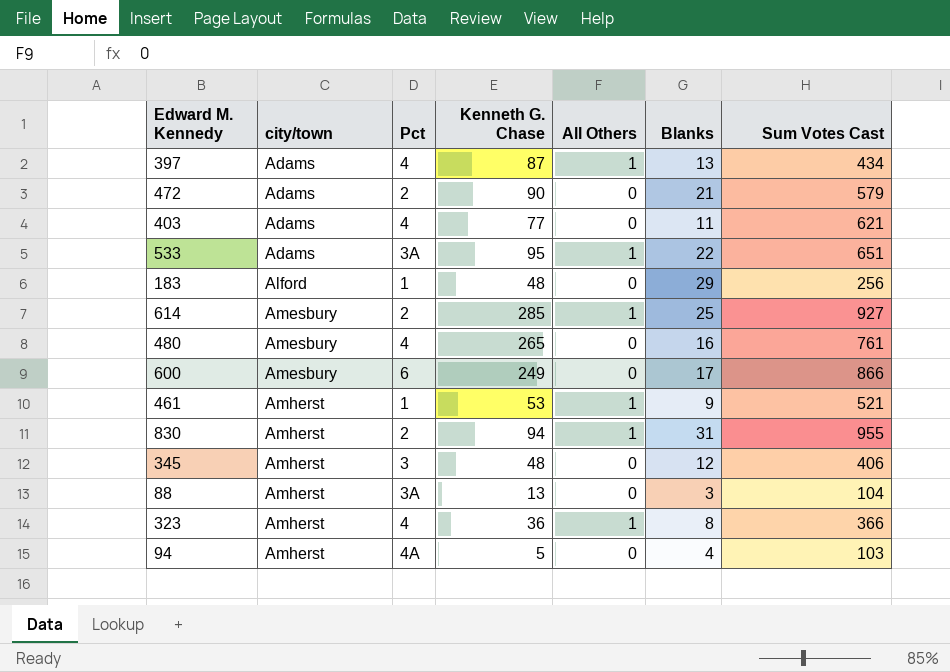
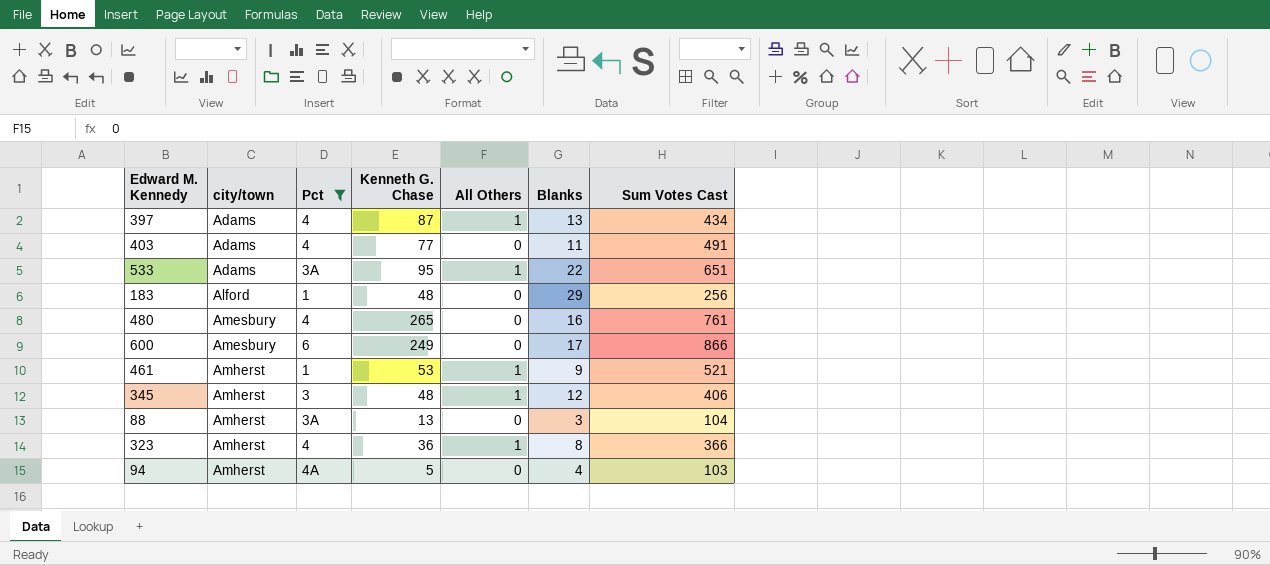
filter: none -> Pct != 2
403 | Sum Votes Cast: 621 -> 491
345 | All Others: 0 -> 1

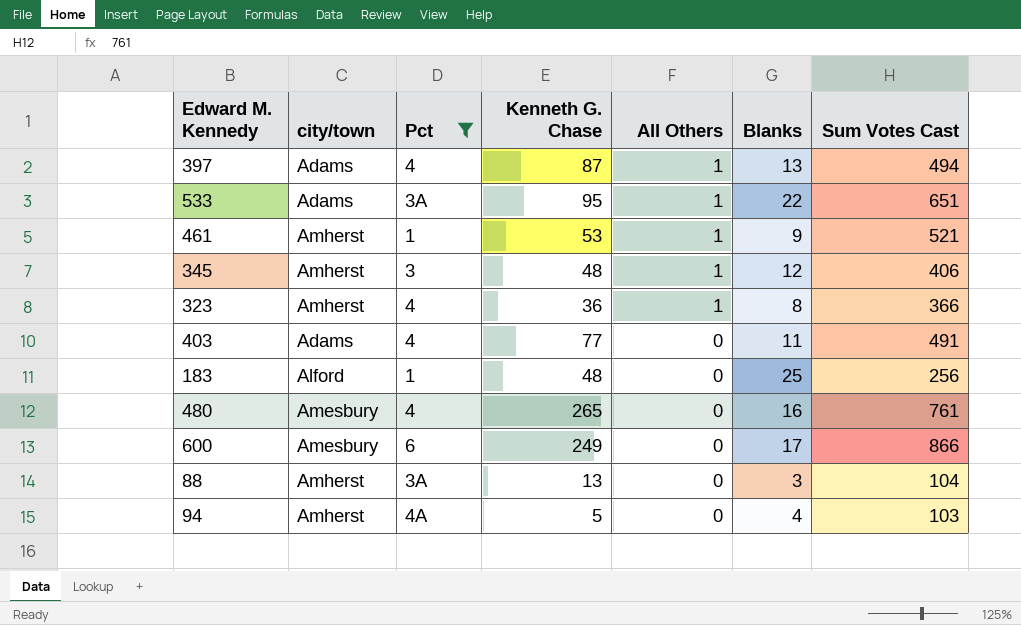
row order: city/town ascending -> All Others descending
397 | Sum Votes Cast: 434 -> 494
183 | Blanks: 29 -> 25

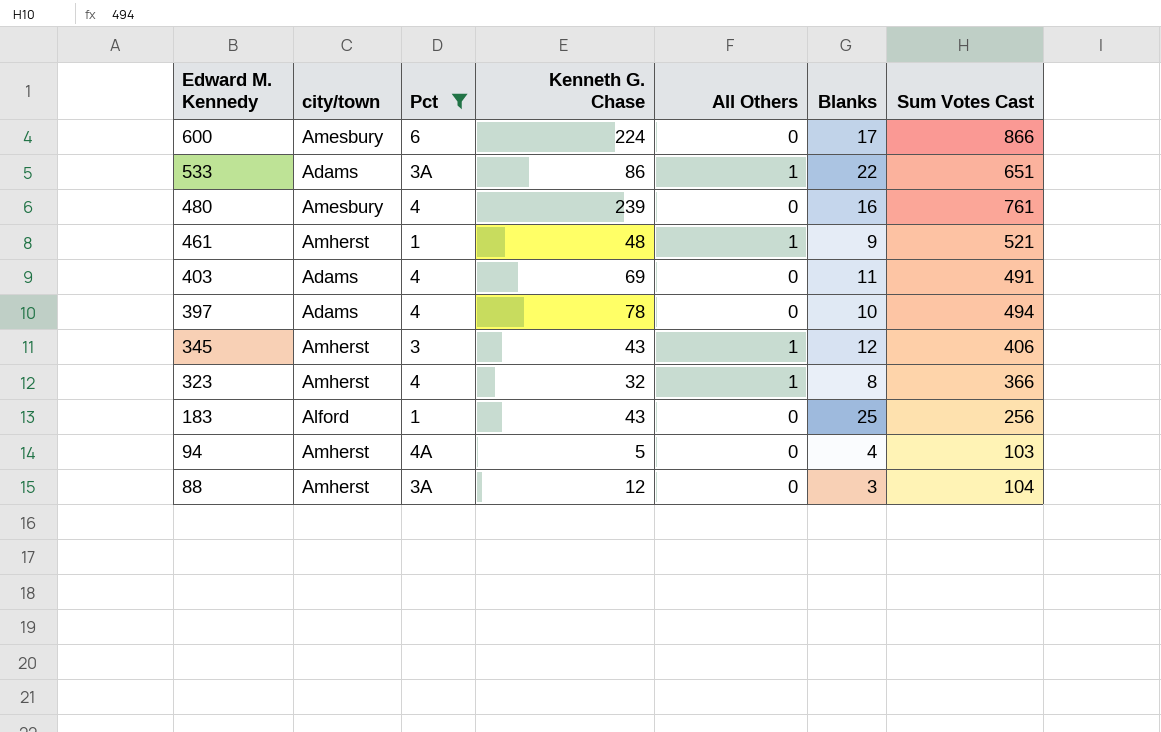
row order: All Others descending -> Edward M. Kennedy descending
600 | Kenneth G. Chase: 249 -> 224
533 | Kenneth G. Chase: 95 -> 86
480 | Kenneth G. Chase: 265 -> 239
461 | Kenneth G. Chase: 53 -> 48
403 | Kenneth G. Chase: 77 -> 69
397 | Kenneth G. Chase: 87 -> 78
397 | All Others: 1 -> 0
397 | Blanks: 13 -> 10
345 | Kenneth G. Chase: 48 -> 43
323 | Kenneth G. Chase: 36 -> 32
183 | Kenneth G. Chase: 48 -> 43
88 | Kenneth G. Chase: 13 -> 12

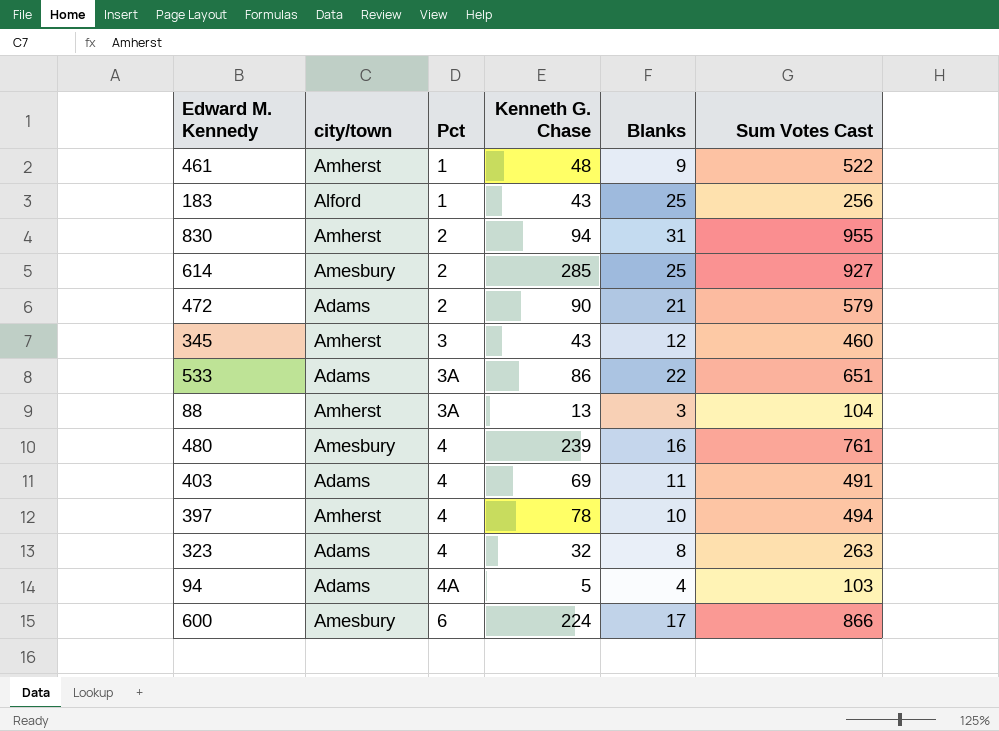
filter: Pct != 2 -> none
row order: Edward M. Kennedy descending -> Pct ascending
column All Others | position: 5 -> none
461 | Sum Votes Cast: 521 -> 522
345 | Sum Votes Cast: 406 -> 460
88 | Kenneth G. Chase: 12 -> 13
397 | city/town: Adams -> Amherst
323 | city/town: Amherst -> Adams
323 | Sum Votes Cast: 366 -> 263
94 | city/town: Amherst -> Adams

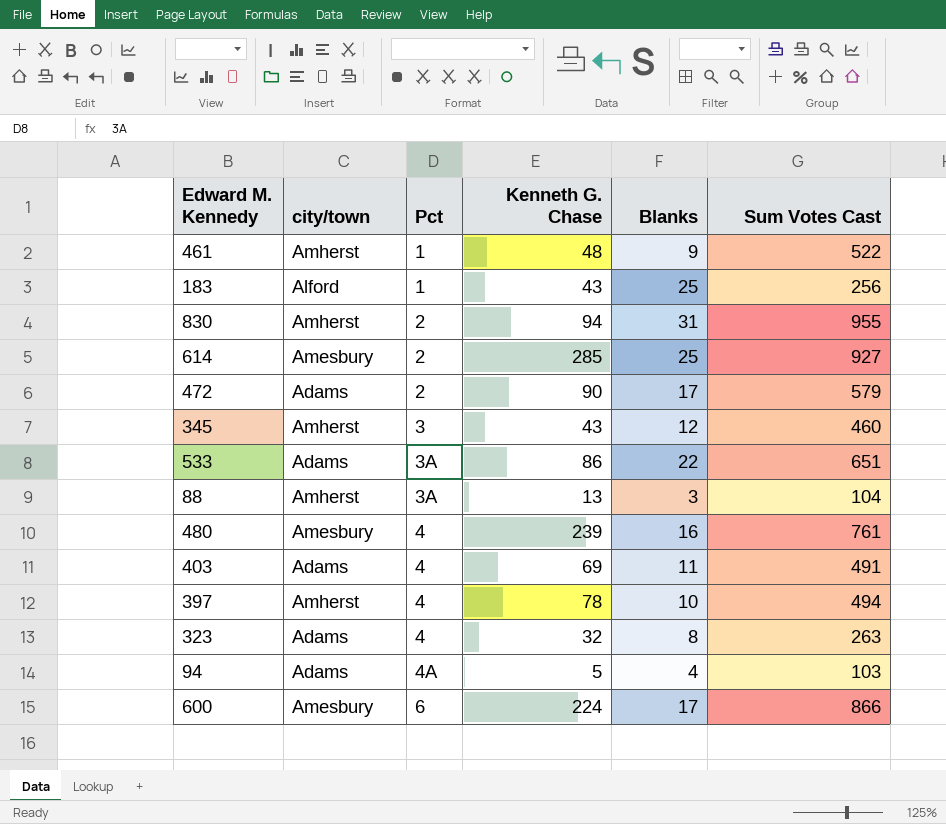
472 | Blanks: 21 -> 17

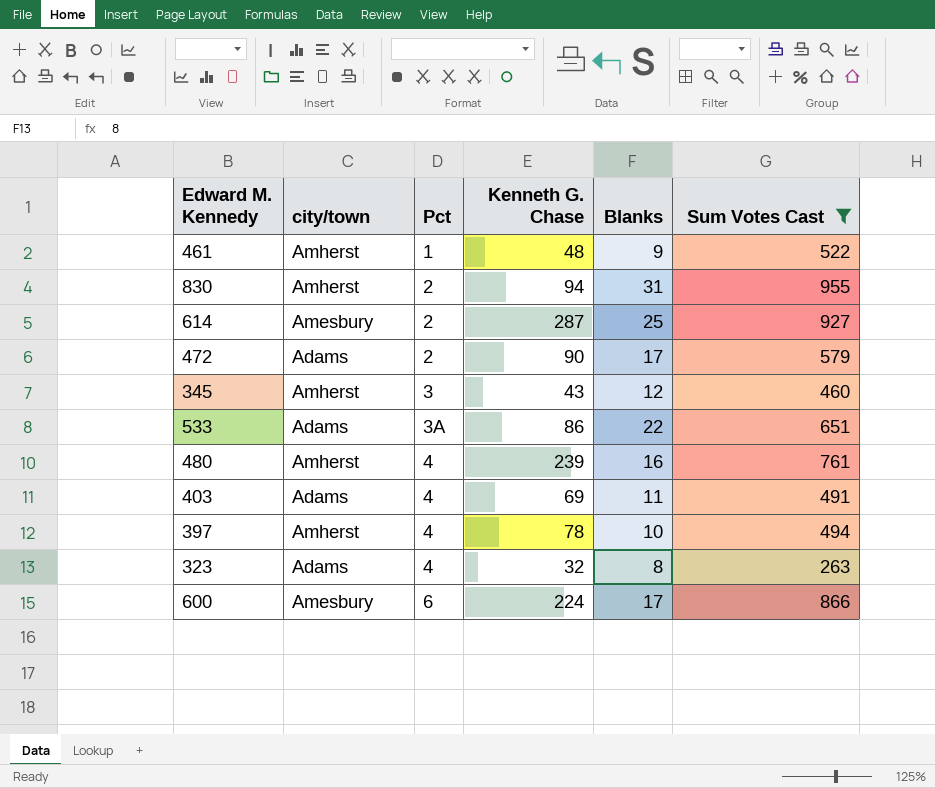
filter: none -> Sum Votes Cast >= 263
614 | Kenneth G. Chase: 285 -> 287
480 | city/town: Amesbury -> Amherst

